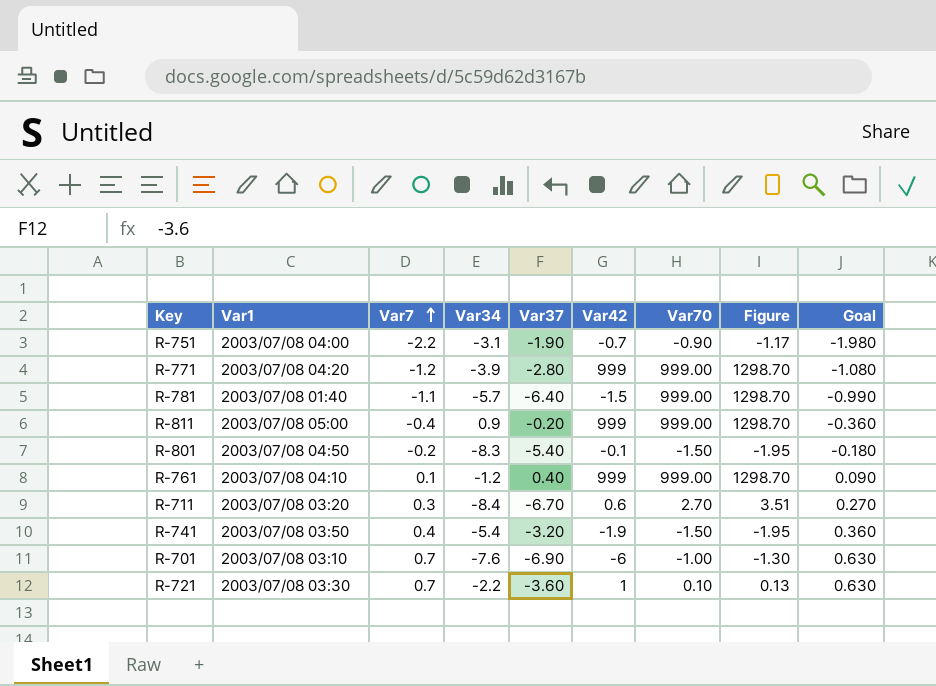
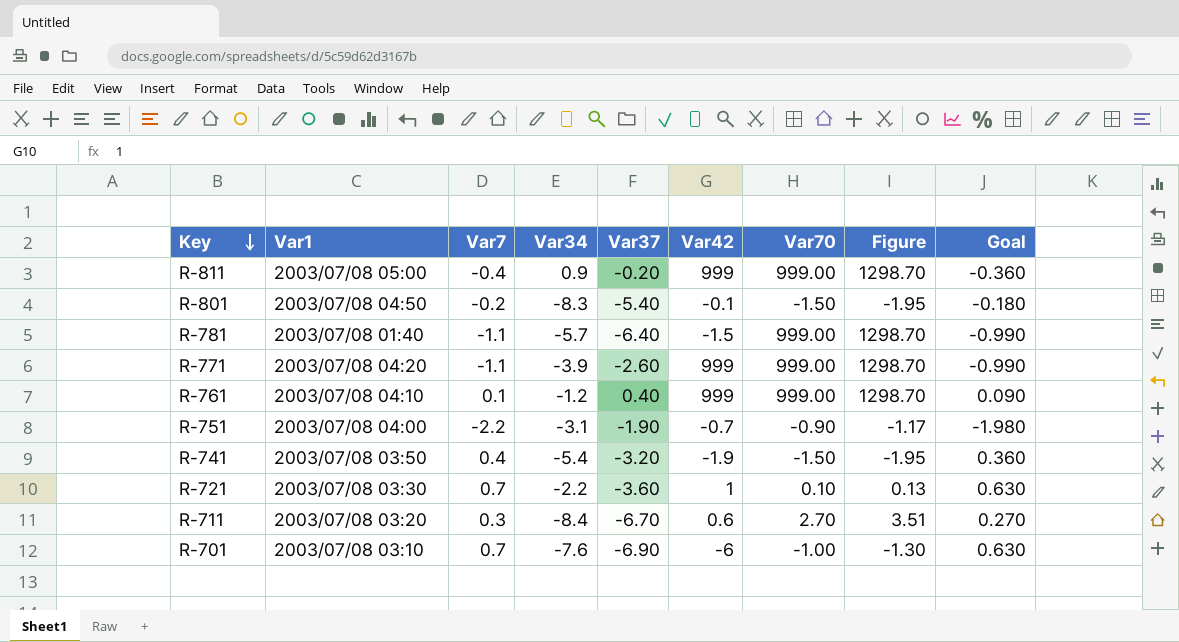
row order: Var7 ascending -> Key descending
R-771 | Var7: -1.2 -> -1.1
R-771 | Var37: -2.80 -> -2.60
R-771 | Goal: -1.080 -> -0.990

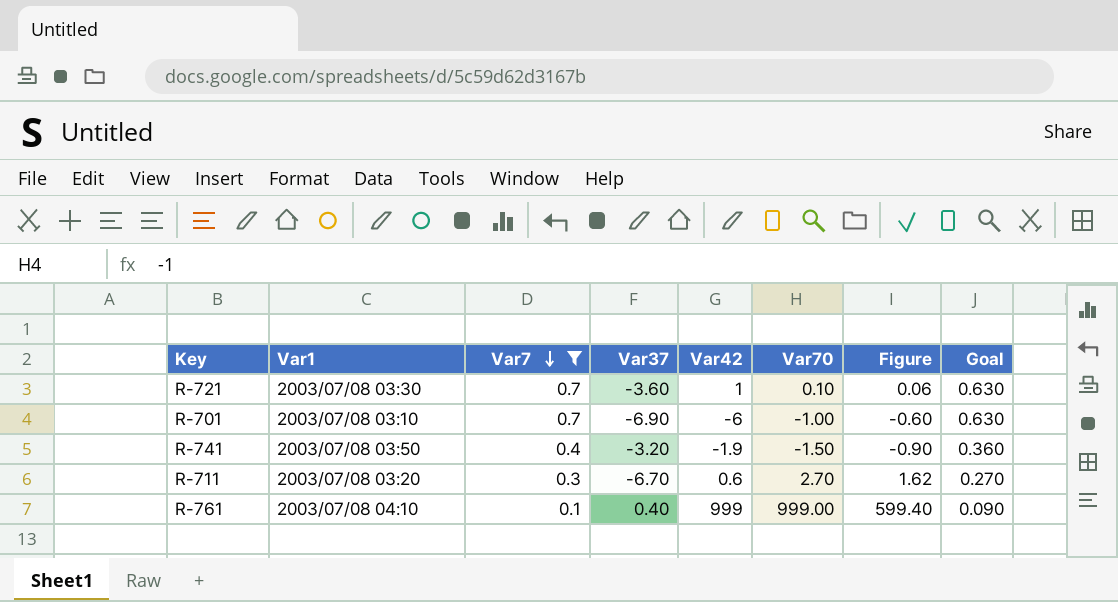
filter: none -> Var7 >= 0.1
row order: Key descending -> Var7 descending
column Var34 | position: 4 -> none
column Figure | formula: [Var70] * 1.3 -> [Var70] * 0.6

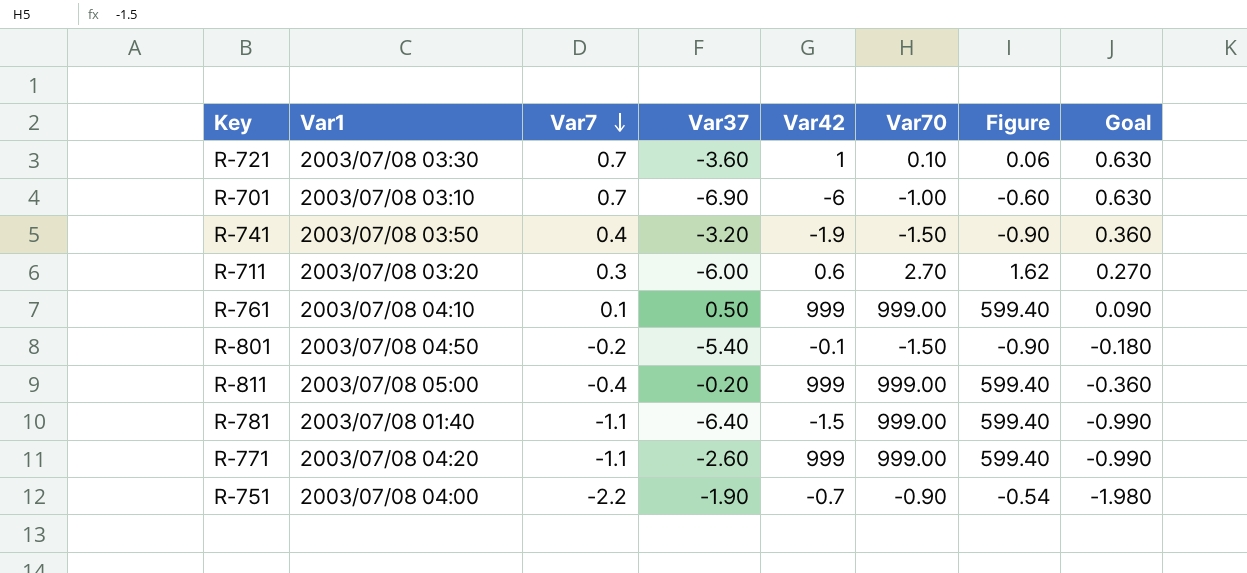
filter: Var7 >= 0.1 -> none
R-711 | Var37: -6.70 -> -6.00
R-761 | Var37: 0.40 -> 0.50

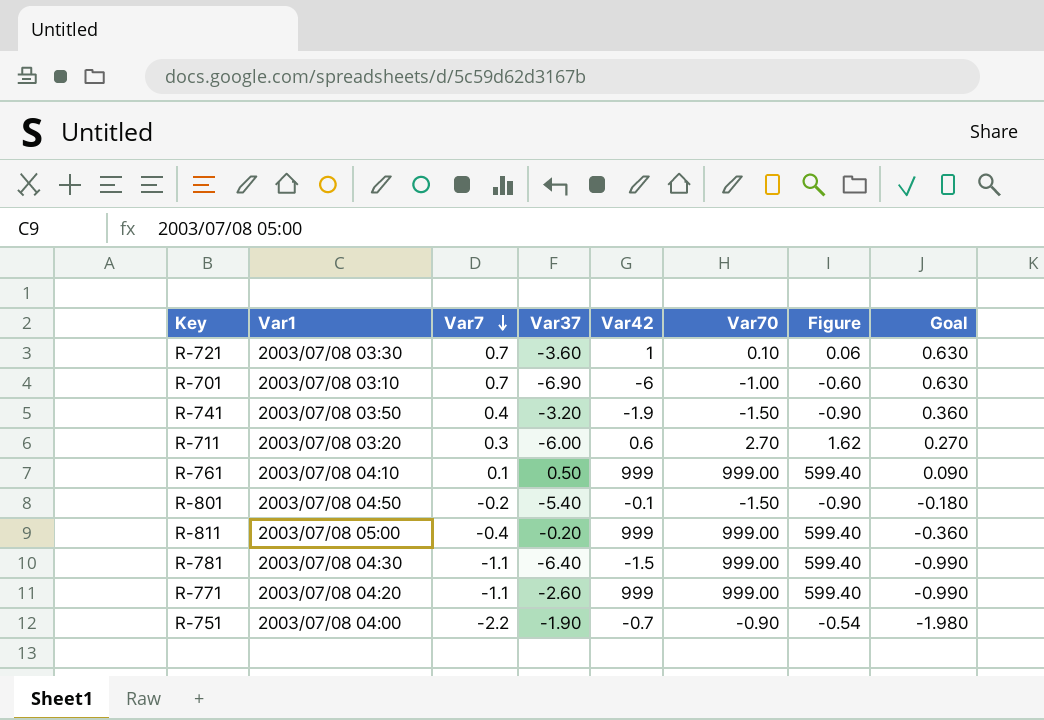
R-781 | Var1: 2003/07/08 01:40 -> 2003/07/08 04:30

